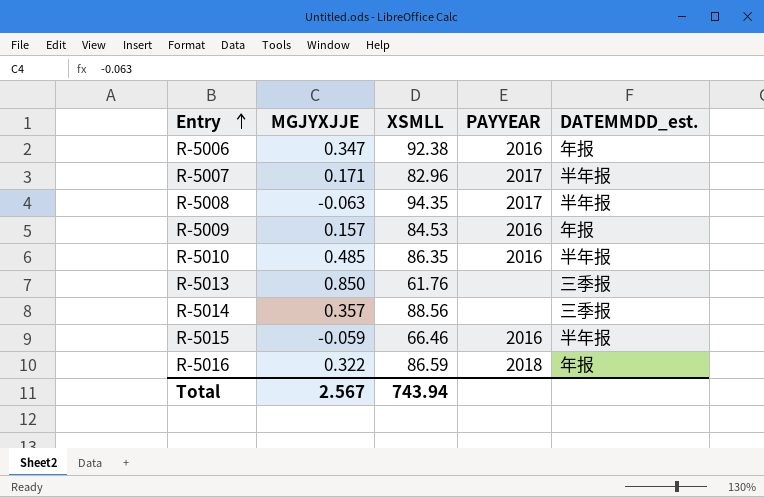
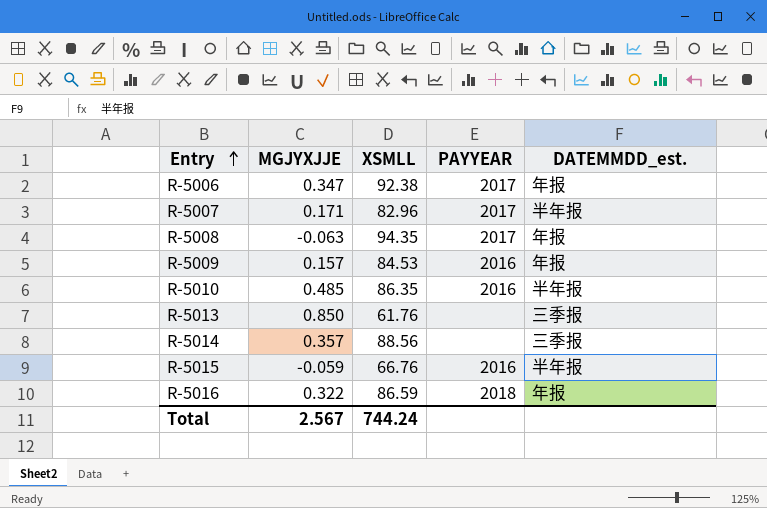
R-5006 | PAYYEAR: 2016 -> 2017
R-5008 | DATEMMDD_est.: 半年报 -> 年报
R-5015 | XSMLL: 66.46 -> 66.76
Total | XSMLL: 743.94 -> 744.24

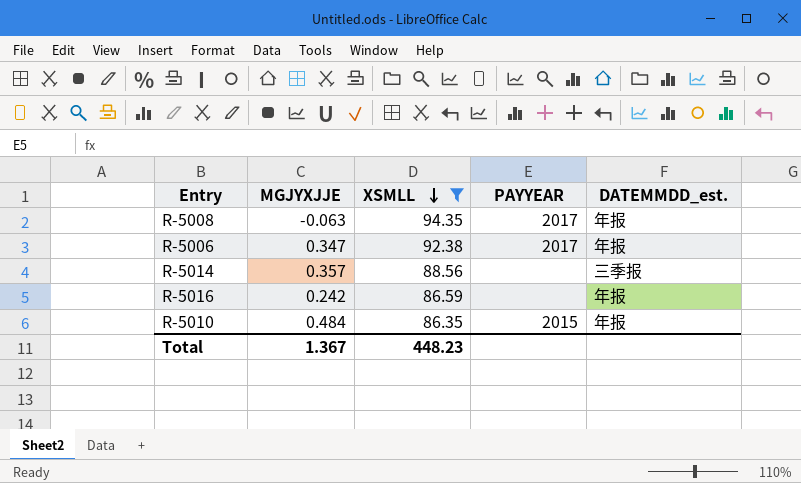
filter: none -> XSMLL >= 86.35
row order: Entry ascending -> XSMLL descending
R-5016 | MGJYXJJE: 0.322 -> 0.242
R-5016 | PAYYEAR: 2018 -> none
R-5010 | MGJYXJJE: 0.485 -> 0.484
R-5010 | PAYYEAR: 2016 -> 2015
R-5010 | DATEMMDD_est.: 半年报 -> 年报
Total | MGJYXJJE: 2.567 -> 1.367
Total | XSMLL: 744.24 -> 448.23

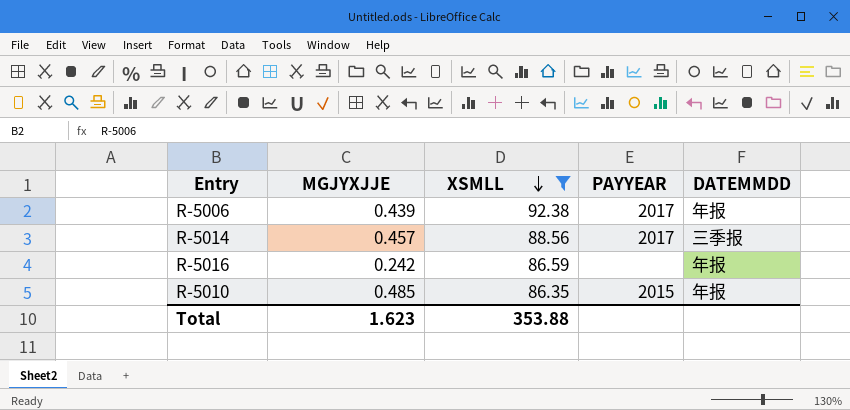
column name: DATEMMDD_est. -> DATEMMDD
row R-5008: -0.063 | 94.35 | 2017 | 年报 -> none
R-5006 | MGJYXJJE: 0.347 -> 0.439
R-5014 | MGJYXJJE: 0.357 -> 0.457
R-5014 | PAYYEAR: none -> 2017
R-5010 | MGJYXJJE: 0.484 -> 0.485
Total | MGJYXJJE: 1.367 -> 1.623
Total | XSMLL: 448.23 -> 353.88

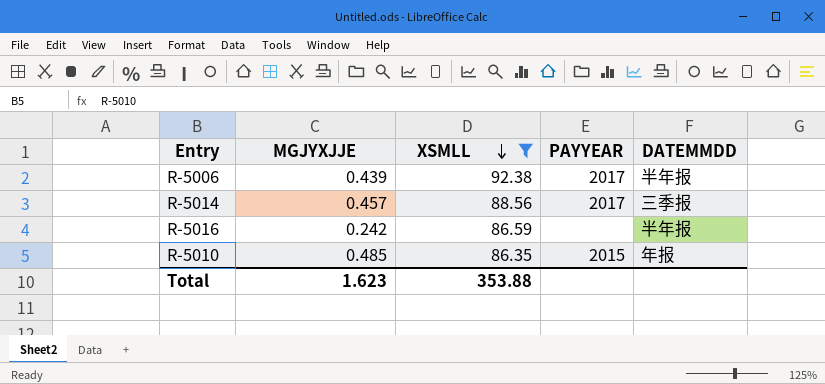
R-5006 | DATEMMDD: 年报 -> 半年报
R-5016 | DATEMMDD: 年报 -> 半年报

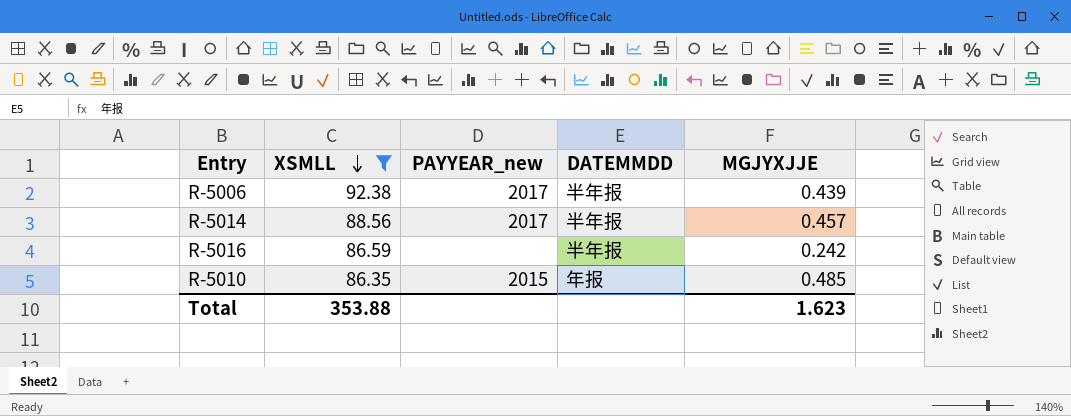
column name: PAYYEAR -> PAYYEAR_new
column MGJYXJJE | position: 2 -> 5
R-5014 | DATEMMDD: 三季报 -> 半年报

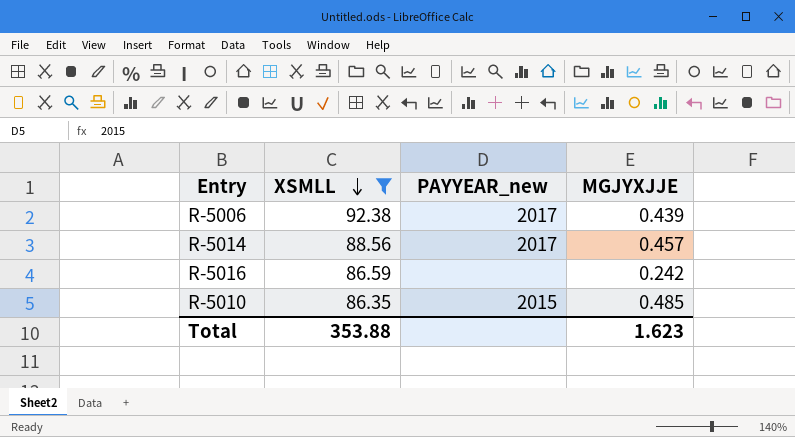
column DATEMMDD | position: 4 -> none

